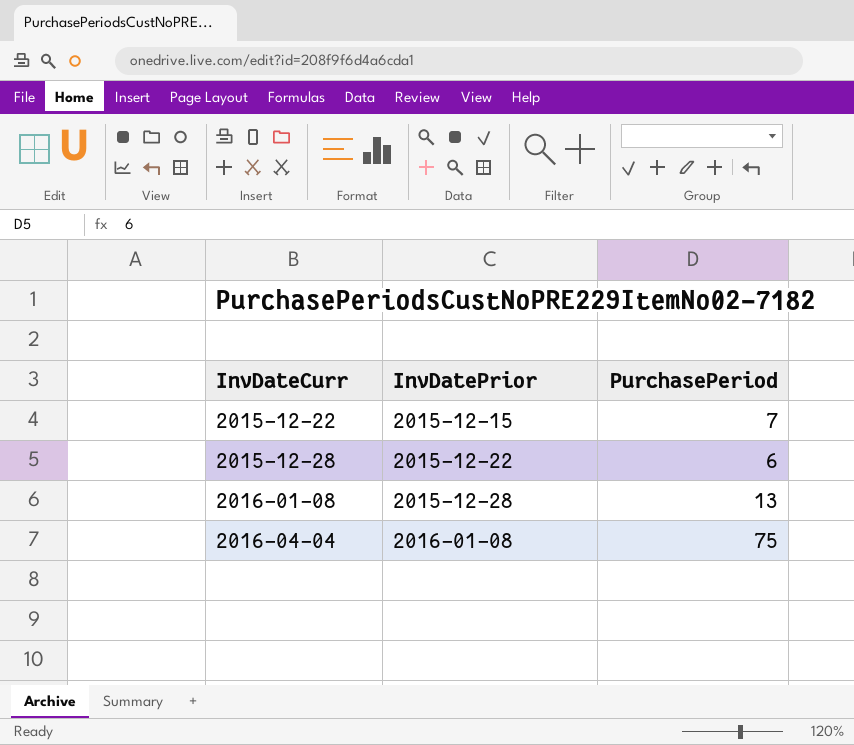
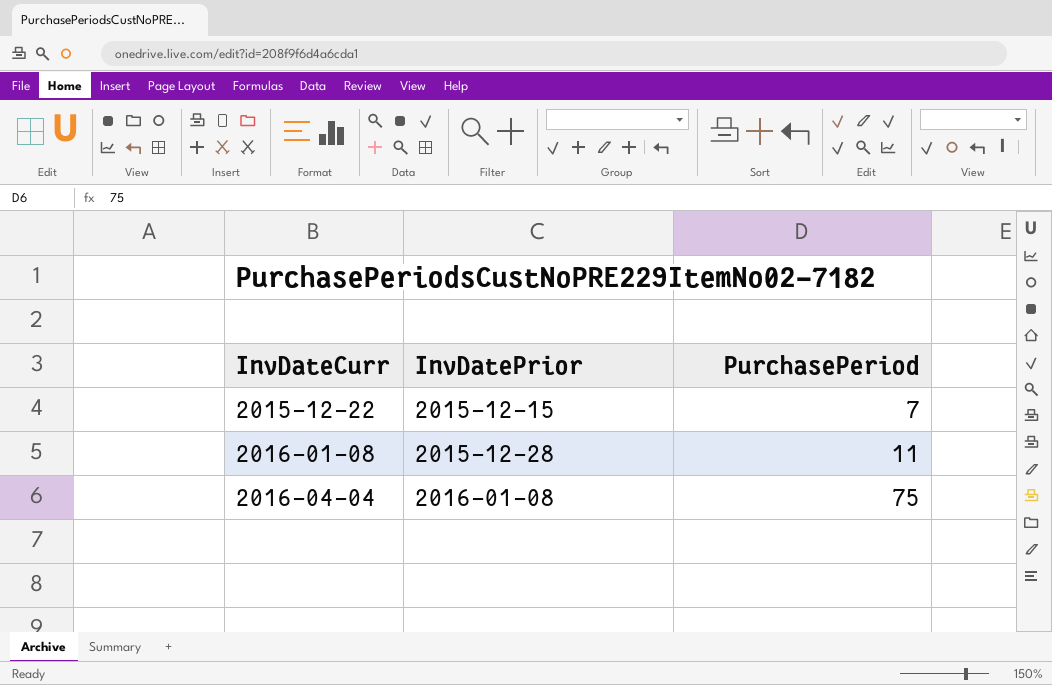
row 2015-12-28: 2015-12-22 | 6 -> none
2016-01-08 | PurchasePeriod: 13 -> 11

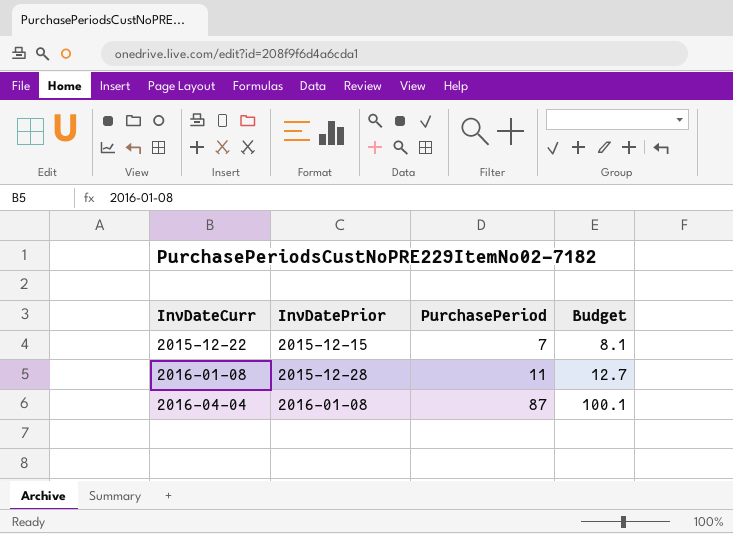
column Budget | formula: none -> [PurchasePeriod] * 1.15
2016-04-04 | PurchasePeriod: 75 -> 87

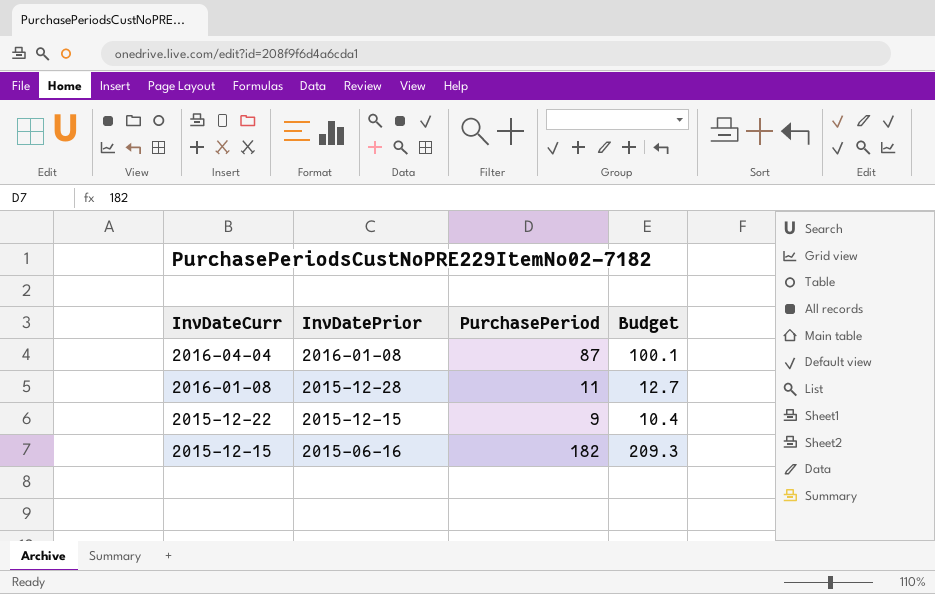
row order: InvDateCurr ascending -> InvDateCurr descending
2015-12-22 | PurchasePeriod: 7 -> 9
2015-12-22 | Budget: 8.1 -> 10.4
row 2015-12-15: none -> 2015-06-16 | 182 | 209.3

